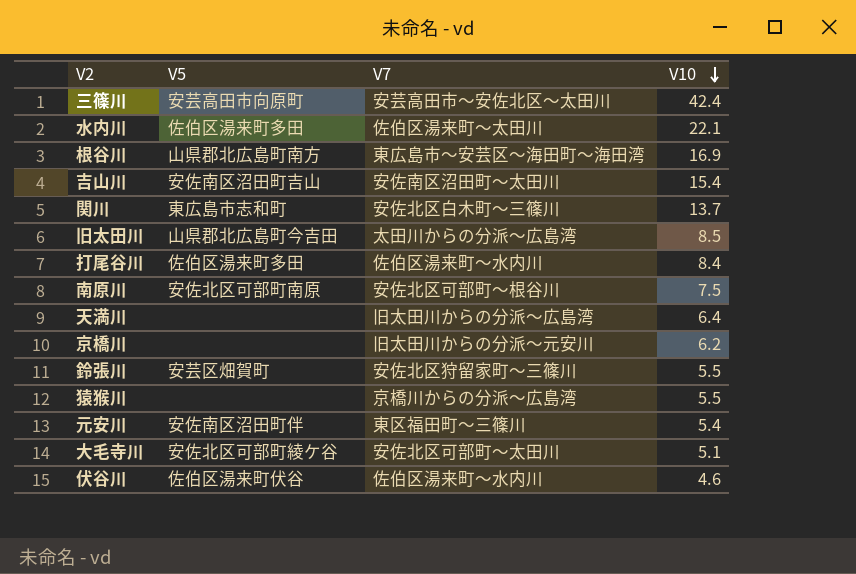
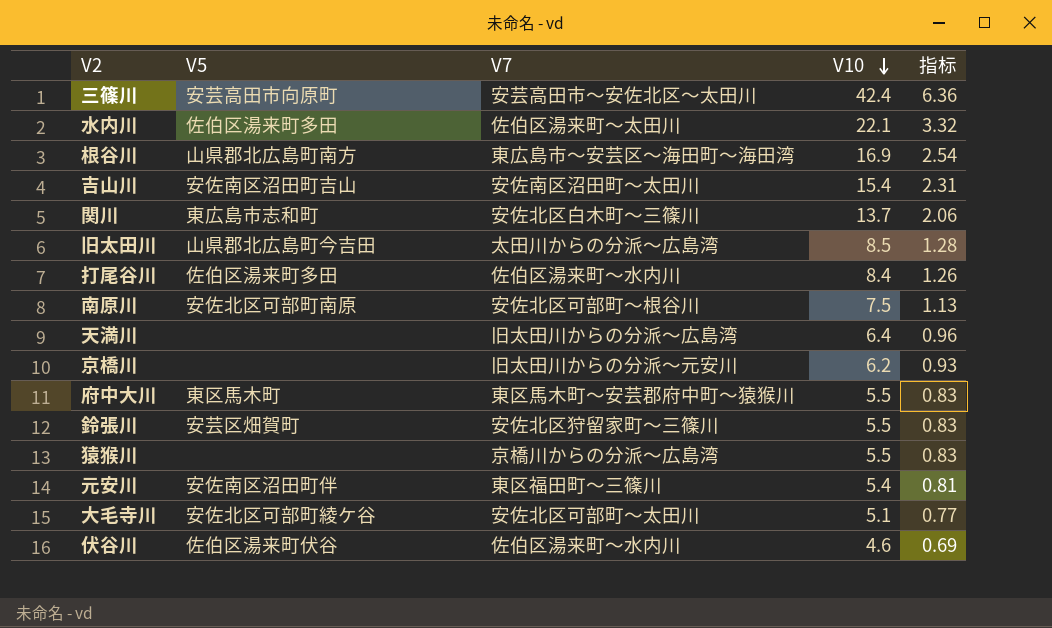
column 指标 | formula: none -> [V10] * 0.15
row 府中大川: none -> 東区馬木町 | 東区馬木町～安芸郡府中町～猿猴川 | 5.5 | 0.83

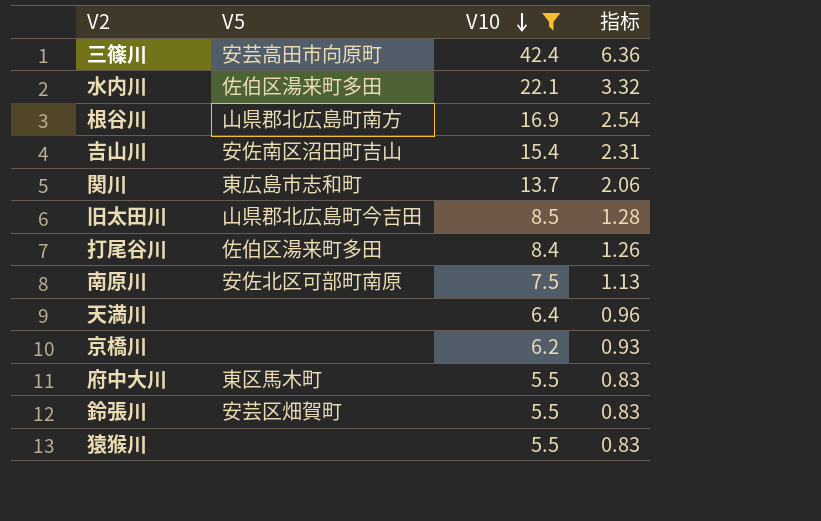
filter: none -> V10 >= 5.5
column V7 | position: 3 -> none

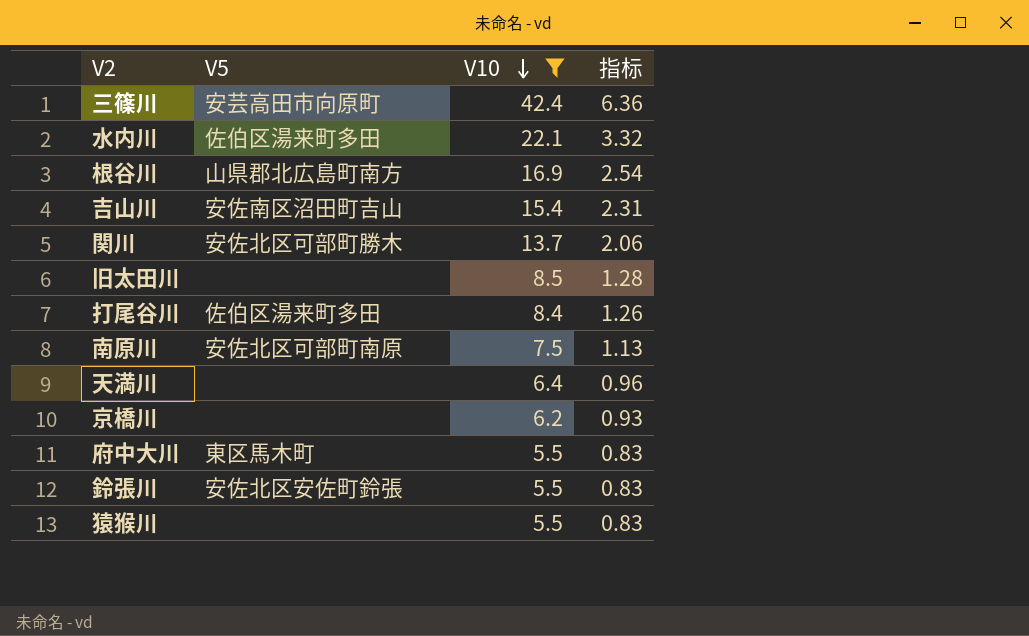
関川 | V5: 東広島市志和町 -> 安佐北区可部町勝木
旧太田川 | V5: 山県郡北広島町今吉田 -> none
鈴張川 | V5: 安芸区畑賀町 -> 安佐北区安佐町鈴張

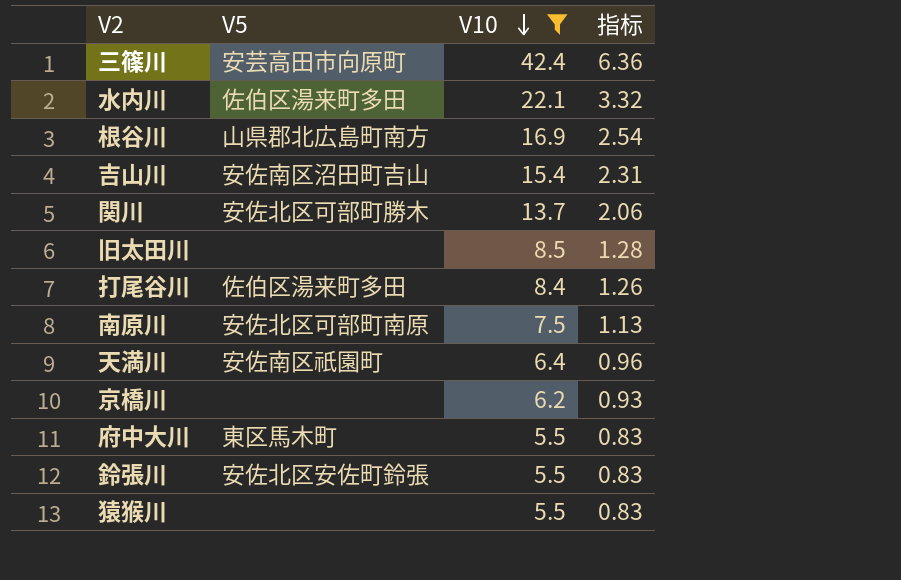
天満川 | V5: none -> 安佐南区祇園町

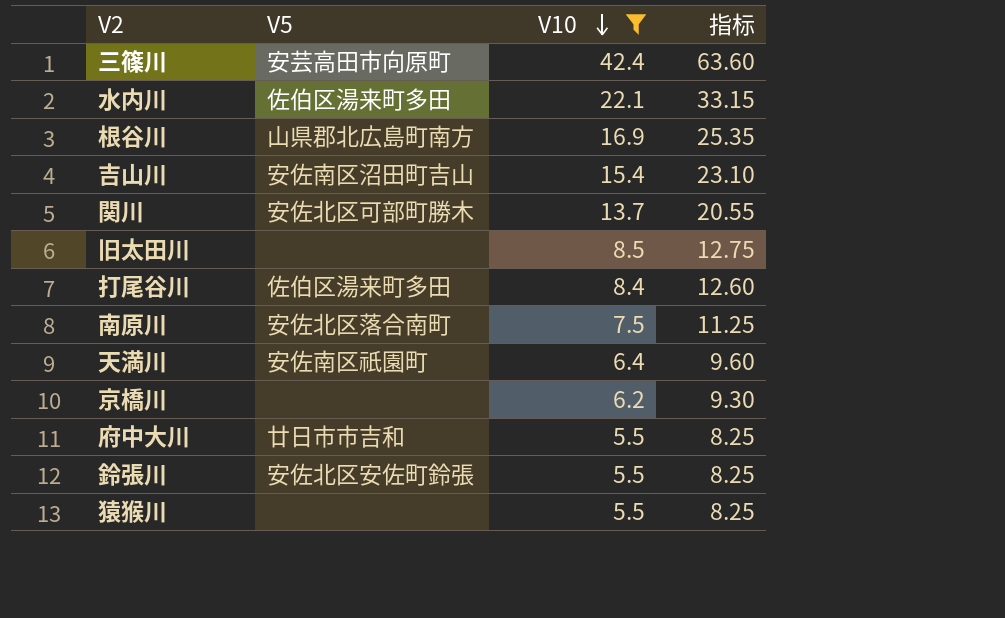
column 指标 | formula: [V10] * 0.15 -> [V10] * 1.5
南原川 | V5: 安佐北区可部町南原 -> 安佐北区落合南町
府中大川 | V5: 東区馬木町 -> 廿日市市吉和

